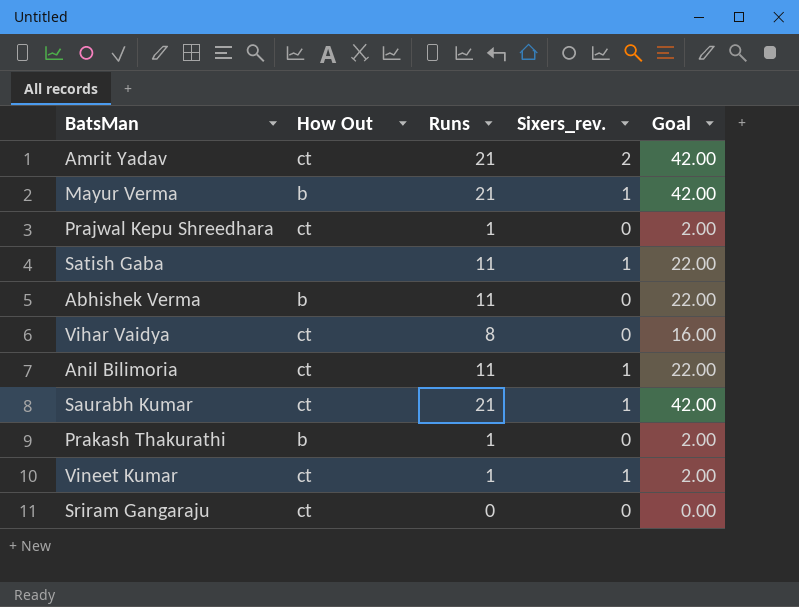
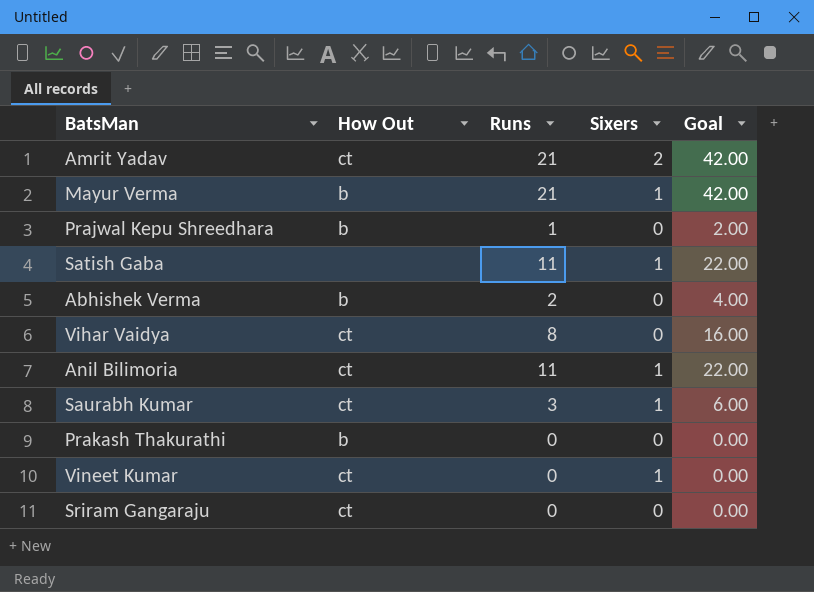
column name: Sixers_rev. -> Sixers
Prajwal Kepu Shreedhara | How Out: ct -> b
Abhishek Verma | Runs: 11 -> 2
Abhishek Verma | Goal: 22.00 -> 4.00
Saurabh Kumar | Runs: 21 -> 3
Saurabh Kumar | Goal: 42.00 -> 6.00
Prakash Thakurathi | Runs: 1 -> 0
Prakash Thakurathi | Goal: 2.00 -> 0.00
Vineet Kumar | Runs: 1 -> 0
Vineet Kumar | Goal: 2.00 -> 0.00

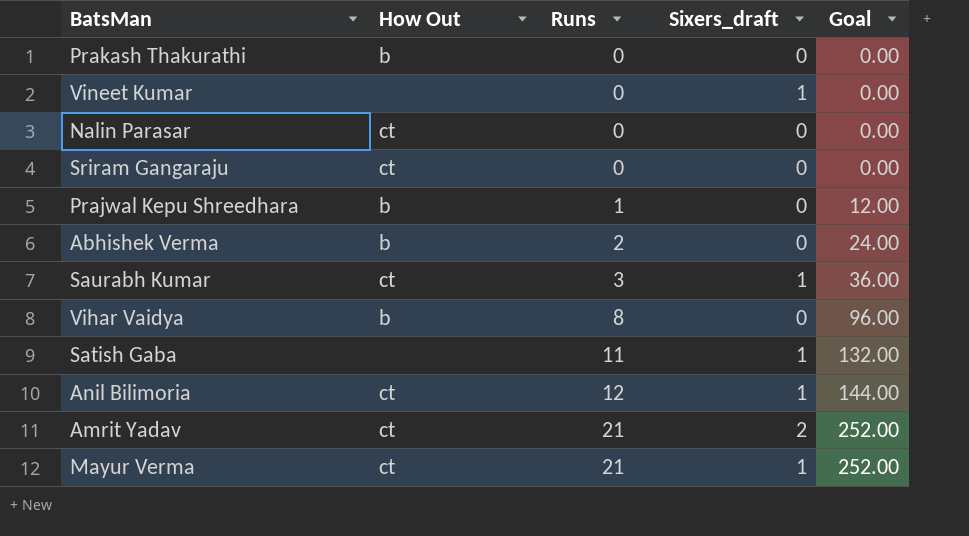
row order: none -> Runs ascending
column name: Sixers -> Sixers_draft
column Goal | formula: [Runs] * 2 -> [Runs] * 12
Vineet Kumar | How Out: ct -> none
row Nalin Parasar: none -> ct | 0 | 0 | 0.00
Vihar Vaidya | How Out: ct -> b
Anil Bilimoria | Runs: 11 -> 12
Mayur Verma | How Out: b -> ct

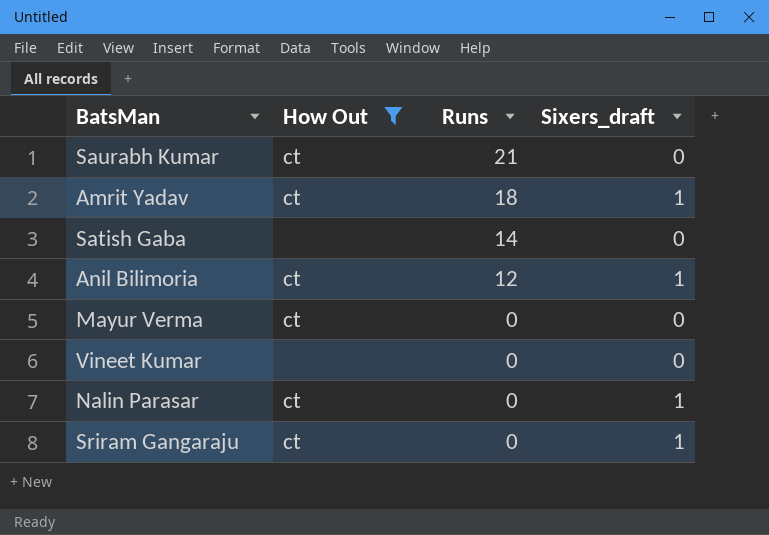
filter: none -> How Out != b
row order: Runs ascending -> Runs descending
column Goal | formula: [Runs] * 12 -> none
Saurabh Kumar | Runs: 3 -> 21
Saurabh Kumar | Sixers_draft: 1 -> 0
Amrit Yadav | Runs: 21 -> 18
Amrit Yadav | Sixers_draft: 2 -> 1
Satish Gaba | Runs: 11 -> 14
Satish Gaba | Sixers_draft: 1 -> 0
Mayur Verma | Runs: 21 -> 0
Mayur Verma | Sixers_draft: 1 -> 0
Vineet Kumar | Sixers_draft: 1 -> 0
Nalin Parasar | Sixers_draft: 0 -> 1
Sriram Gangaraju | Sixers_draft: 0 -> 1

